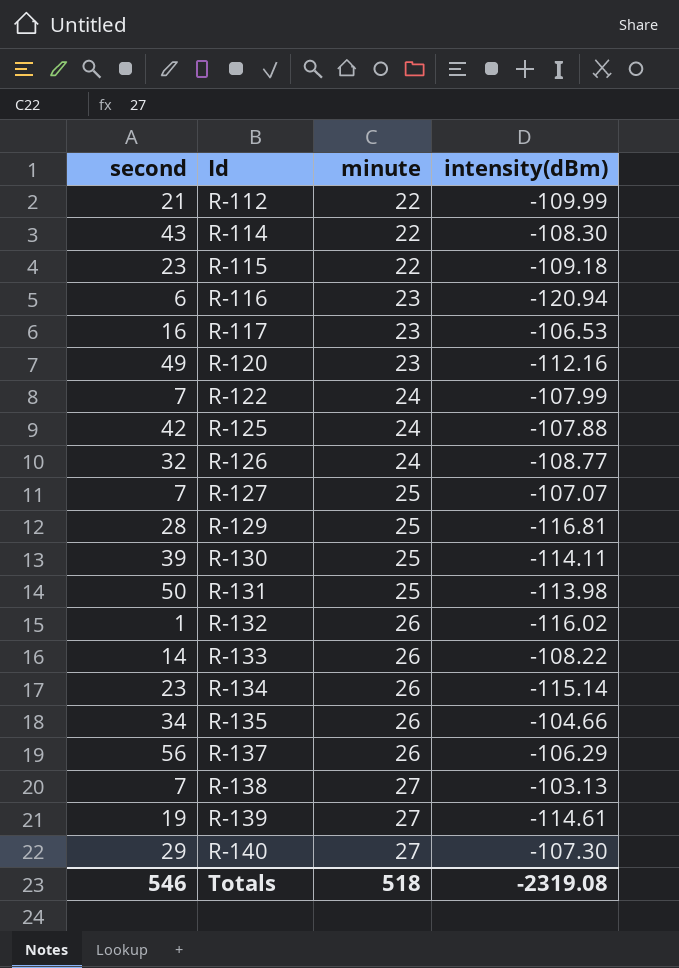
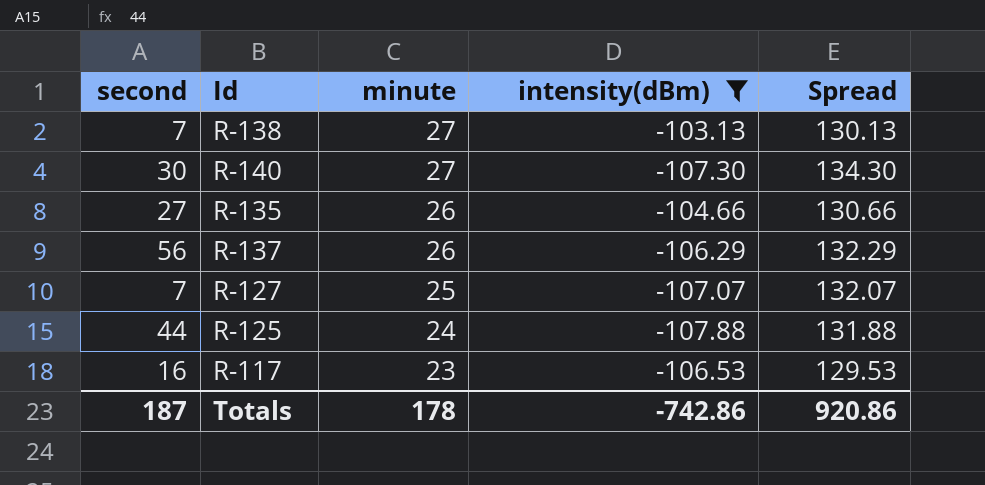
filter: none -> intensity(dBm) >= -107.88
row order: Id ascending -> minute descending
column Spread | formula: none -> [minute] - [intensity(dBm)]
R-140 | second: 29 -> 30
R-135 | second: 34 -> 27
R-125 | second: 42 -> 44
Totals | second: 546 -> 187
Totals | minute: 518 -> 178
Totals | intensity(dBm): -2319.08 -> -742.86

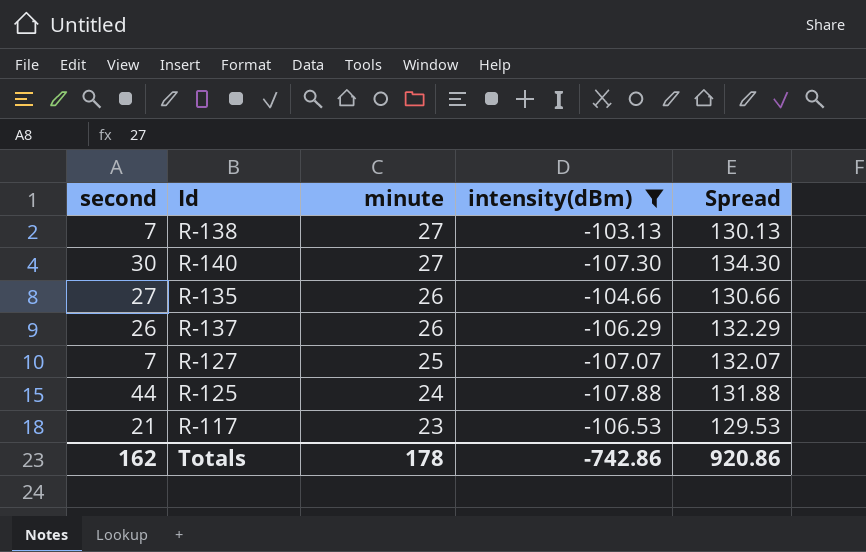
R-137 | second: 56 -> 26
R-117 | second: 16 -> 21
Totals | second: 187 -> 162

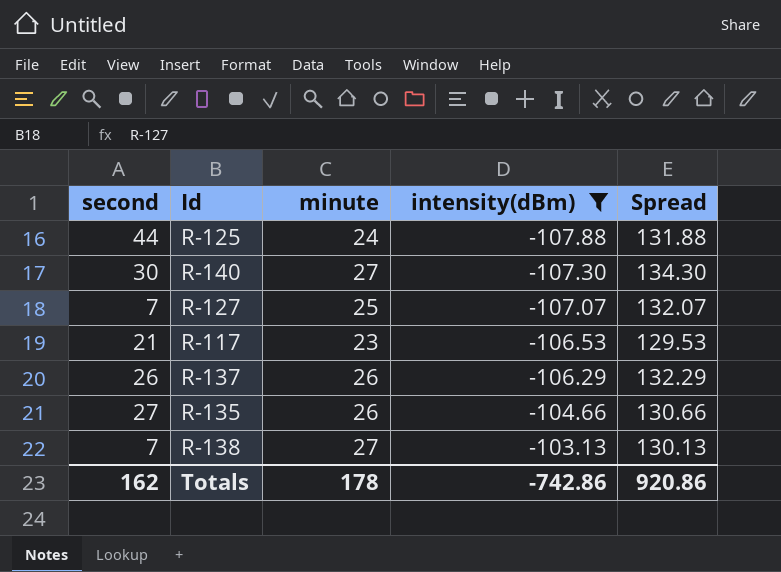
row order: minute descending -> intensity(dBm) ascending

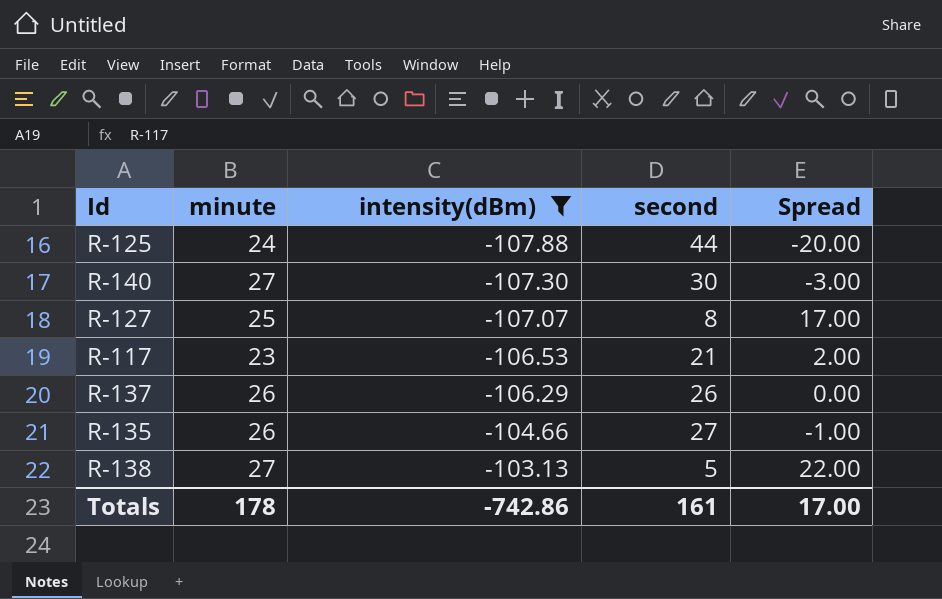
column second | position: 1 -> 4
column Spread | formula: [minute] - [intensity(dBm)] -> [minute] - [second]
R-127 | second: 7 -> 8
R-138 | second: 7 -> 5
Totals | second: 162 -> 161
Totals | Spread: 920.86 -> 17.00

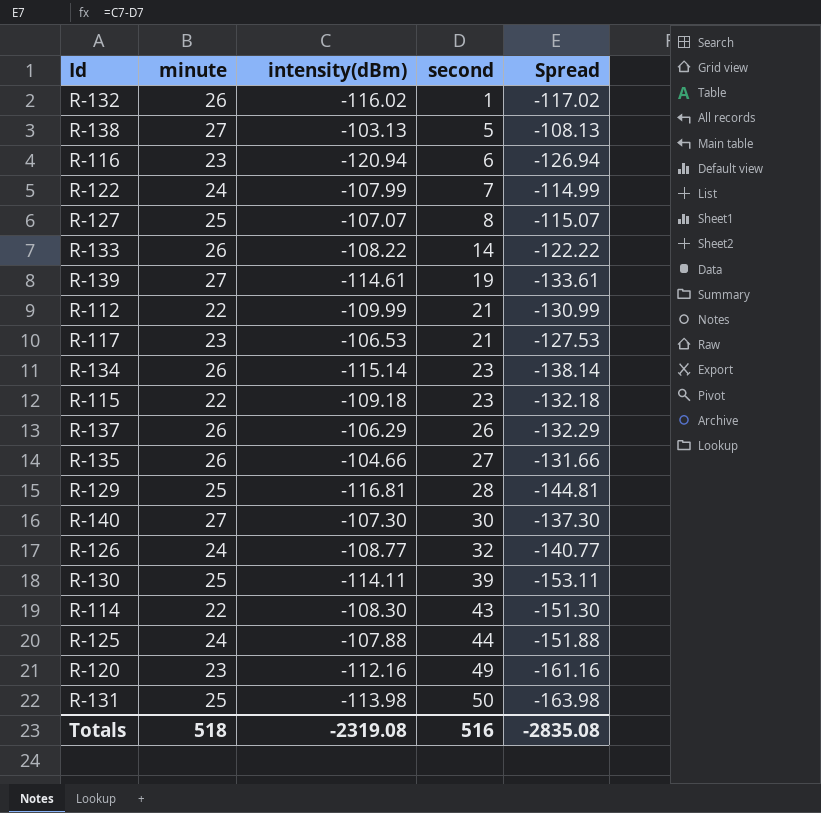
filter: intensity(dBm) >= -107.88 -> none
row order: intensity(dBm) ascending -> second ascending
column Spread | formula: [minute] - [second] -> [intensity(dBm)] - [second]
Totals | minute: 178 -> 518
Totals | intensity(dBm): -742.86 -> -2319.08
Totals | second: 161 -> 516
Totals | Spread: 17.00 -> -2835.08

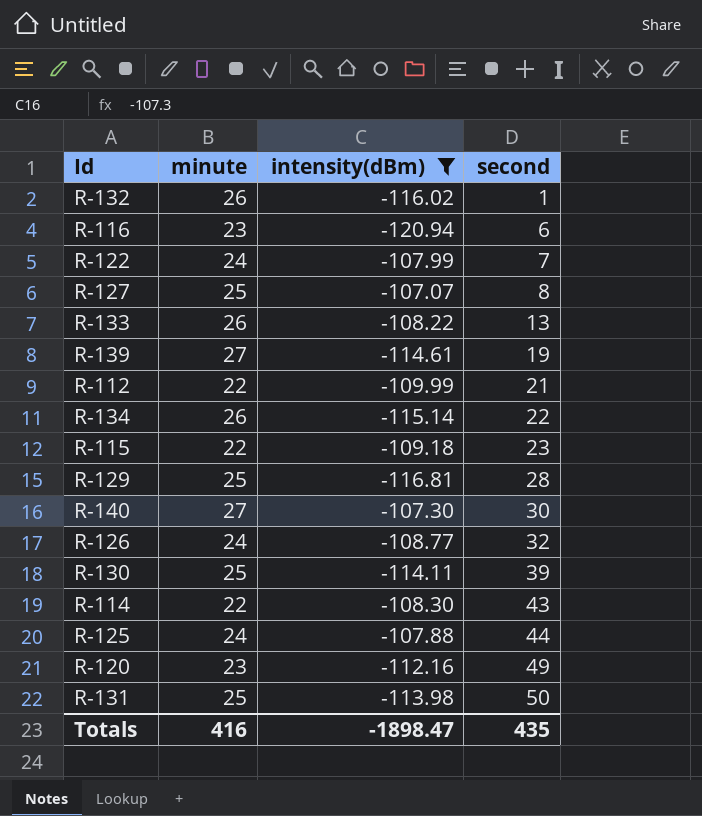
filter: none -> intensity(dBm) <= -107.07
column Spread | formula: [intensity(dBm)] - [second] -> none
R-133 | second: 14 -> 13
R-134 | second: 23 -> 22
Totals | minute: 518 -> 416
Totals | intensity(dBm): -2319.08 -> -1898.47
Totals | second: 516 -> 435

